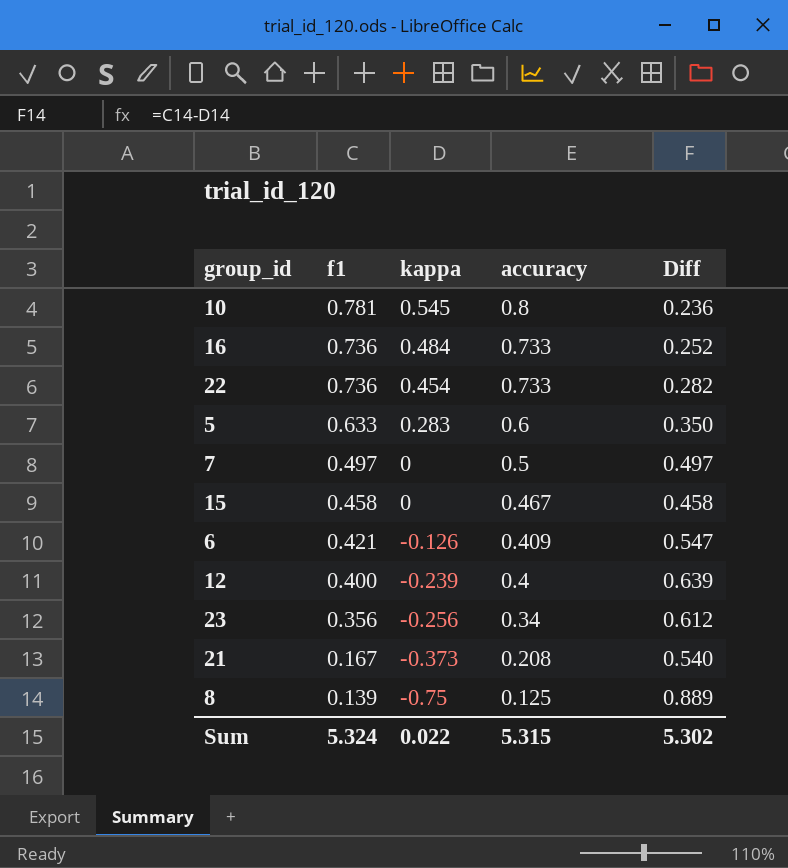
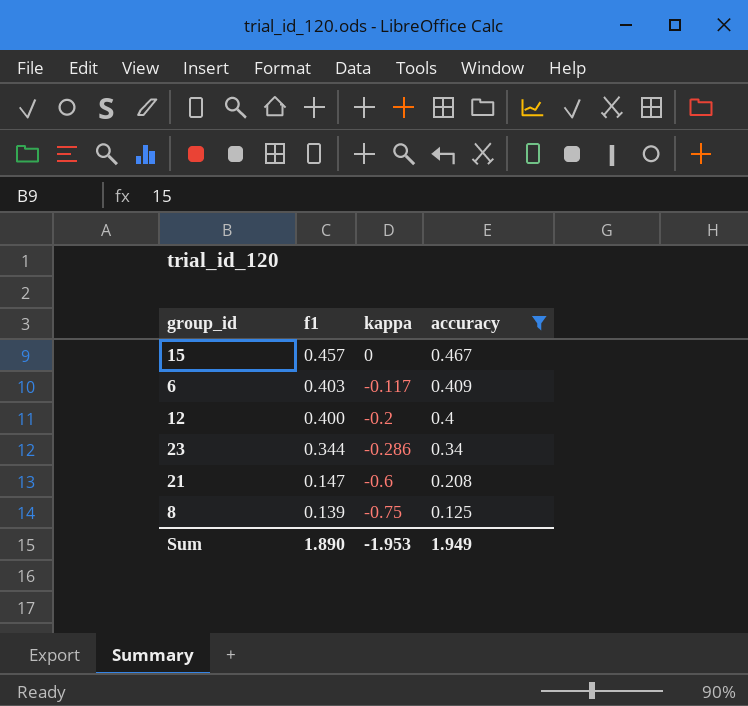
filter: none -> accuracy <= 0.467
column Diff | formula: [f1] - [kappa] -> none
15 | f1: 0.458 -> 0.457
6 | f1: 0.421 -> 0.403
6 | kappa: -0.126 -> -0.117
12 | kappa: -0.239 -> -0.2
23 | f1: 0.356 -> 0.344
23 | kappa: -0.256 -> -0.286
21 | f1: 0.167 -> 0.147
21 | kappa: -0.373 -> -0.6
Sum | f1: 5.324 -> 1.890
Sum | kappa: 0.022 -> -1.953
Sum | accuracy: 5.315 -> 1.949

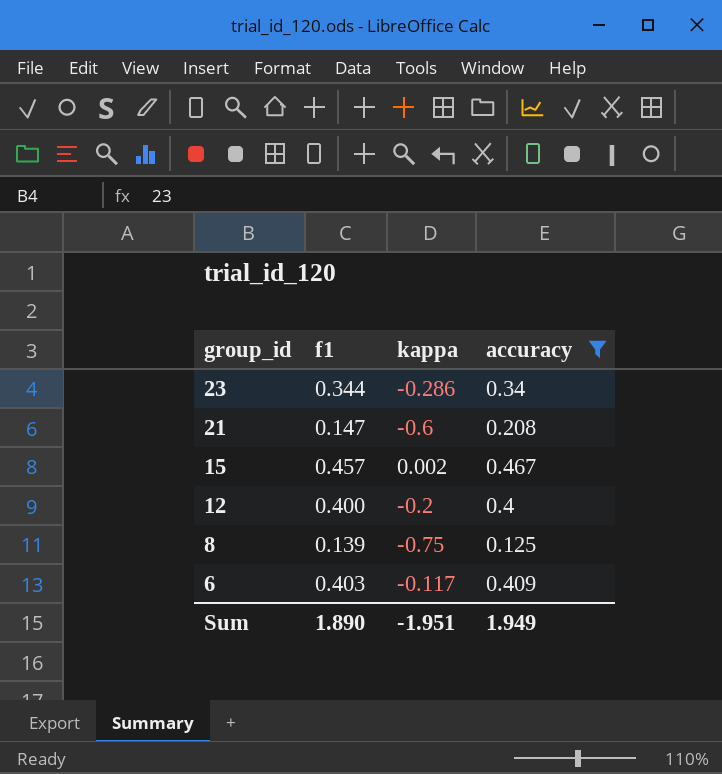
row order: f1 descending -> group_id descending
15 | kappa: 0 -> 0.002
Sum | kappa: -1.953 -> -1.951

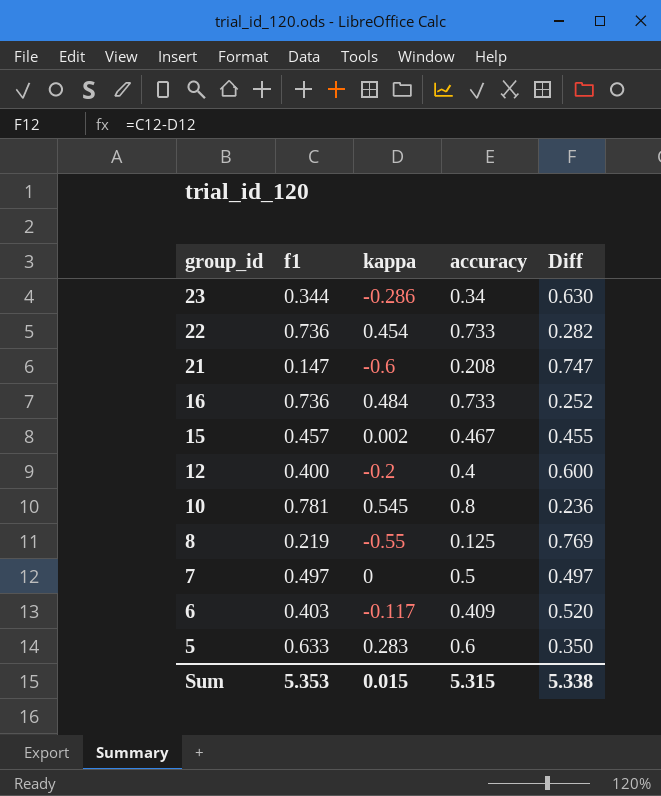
filter: accuracy <= 0.467 -> none
column Diff | formula: none -> [f1] - [kappa]
8 | f1: 0.139 -> 0.219
8 | kappa: -0.75 -> -0.55
Sum | f1: 1.890 -> 5.353
Sum | kappa: -1.951 -> 0.015
Sum | accuracy: 1.949 -> 5.315

